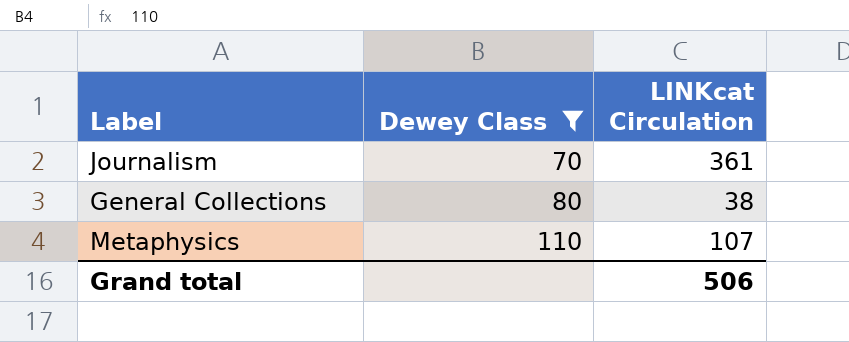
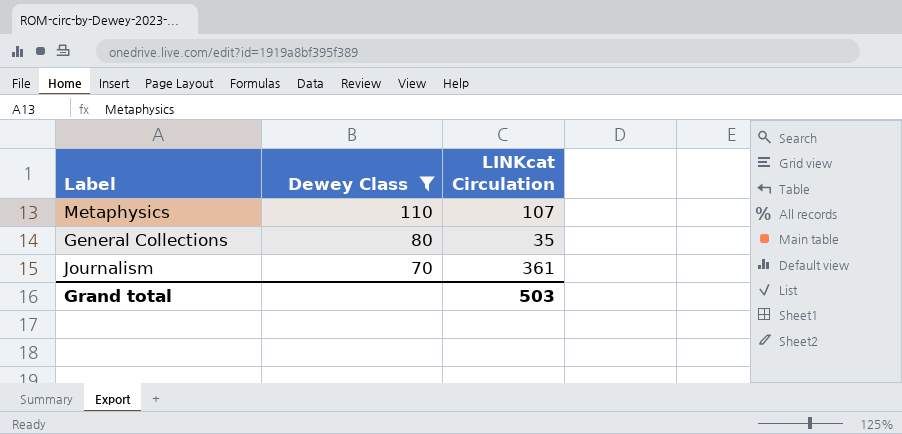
row order: Dewey Class ascending -> Dewey Class descending
General Collections | LINKcat Circulation: 38 -> 35
Grand total | LINKcat Circulation: 506 -> 503

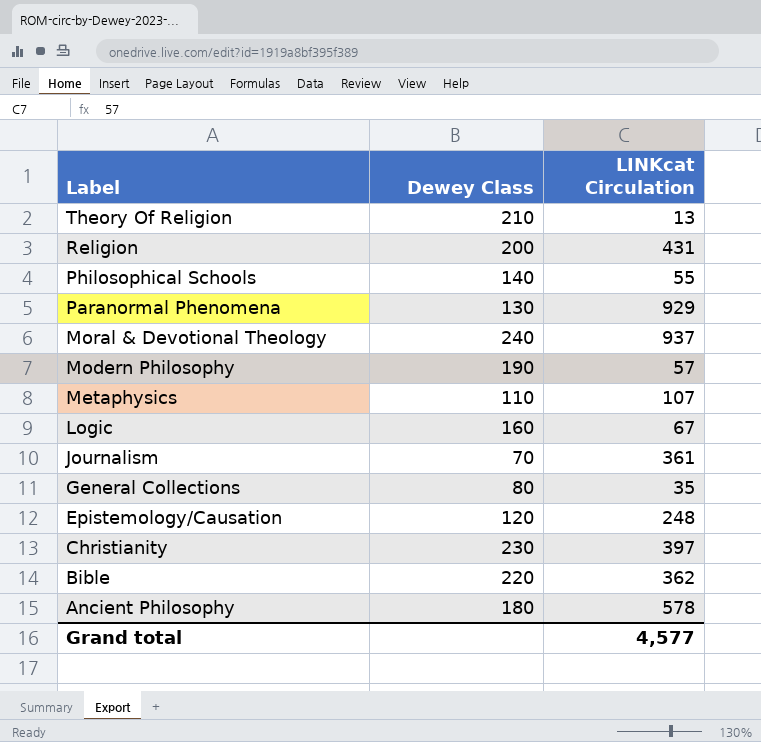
filter: Dewey Class <= 110 -> none
row order: Dewey Class descending -> Label descending
Grand total | LINKcat Circulation: 503 -> 4,577

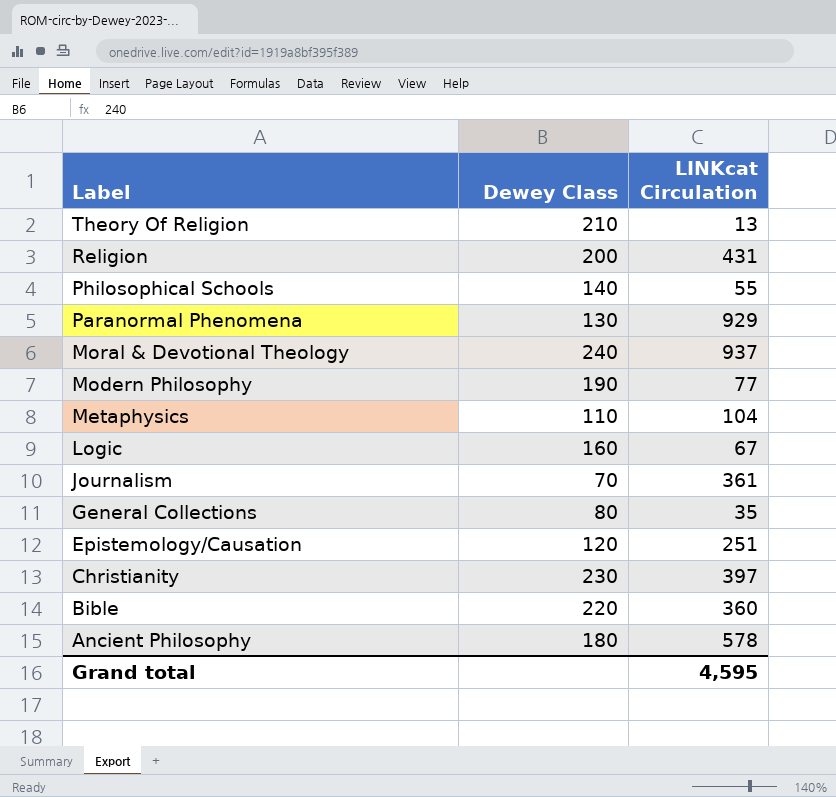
Modern Philosophy | LINKcat Circulation: 57 -> 77
Metaphysics | LINKcat Circulation: 107 -> 104
Epistemology/Causation | LINKcat Circulation: 248 -> 251
Bible | LINKcat Circulation: 362 -> 360
Grand total | LINKcat Circulation: 4,577 -> 4,595

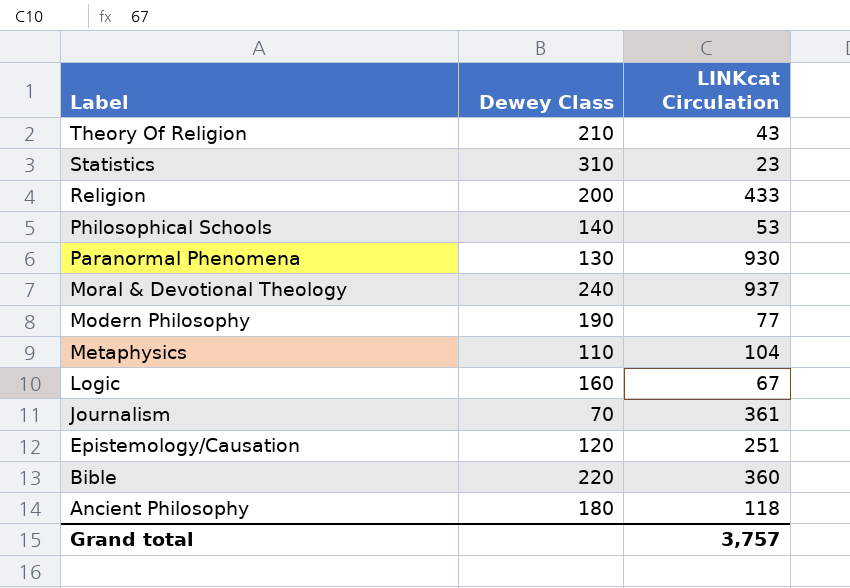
row General Collections: 80 | 35 -> none
row Christianity: 230 | 397 -> none
Theory Of Religion | LINKcat Circulation: 13 -> 43
row Statistics: none -> 310 | 23
Religion | LINKcat Circulation: 431 -> 433
Philosophical Schools | LINKcat Circulation: 55 -> 53
Paranormal Phenomena | LINKcat Circulation: 929 -> 930
Ancient Philosophy | LINKcat Circulation: 578 -> 118
Grand total | LINKcat Circulation: 4,595 -> 3,757

